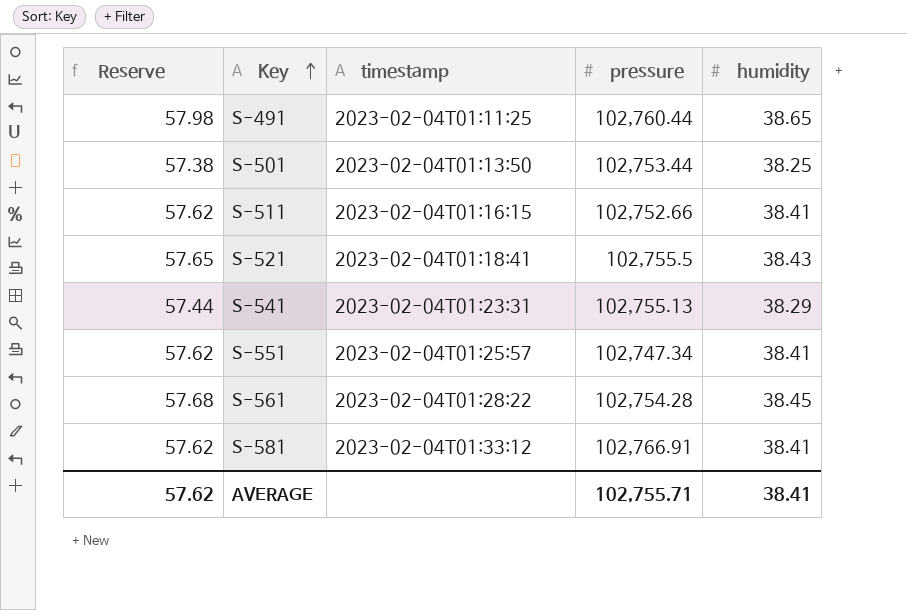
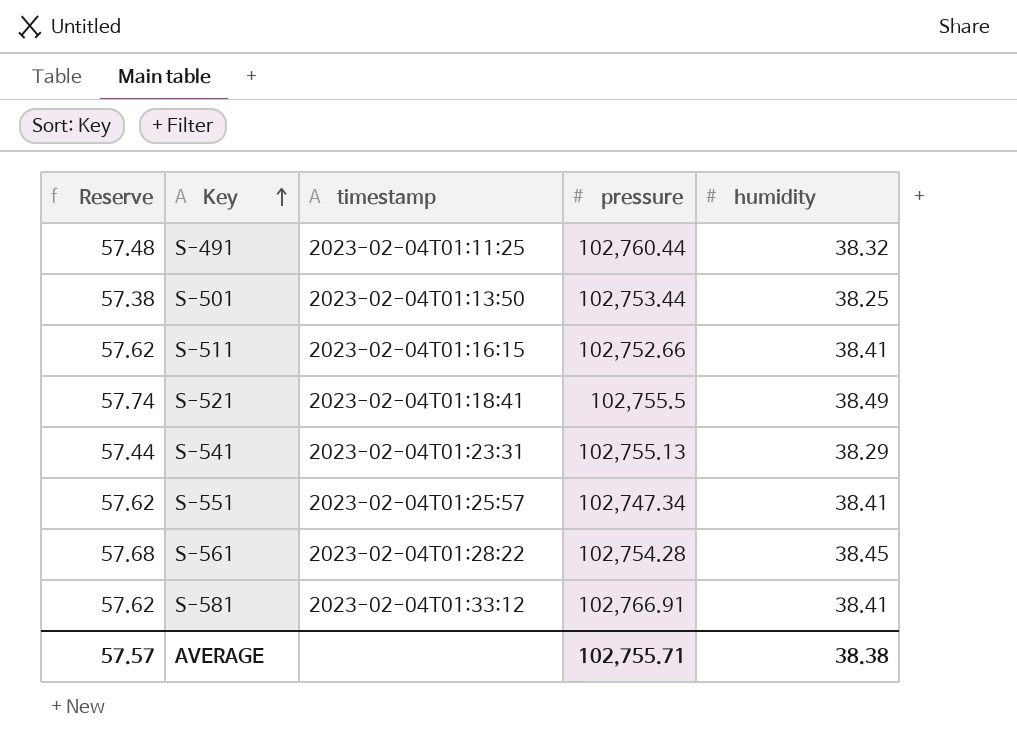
S-491 | Reserve: 57.98 -> 57.48
S-491 | humidity: 38.65 -> 38.32
S-521 | Reserve: 57.65 -> 57.74
S-521 | humidity: 38.43 -> 38.49
AVERAGE | Reserve: 57.62 -> 57.57
AVERAGE | humidity: 38.41 -> 38.38

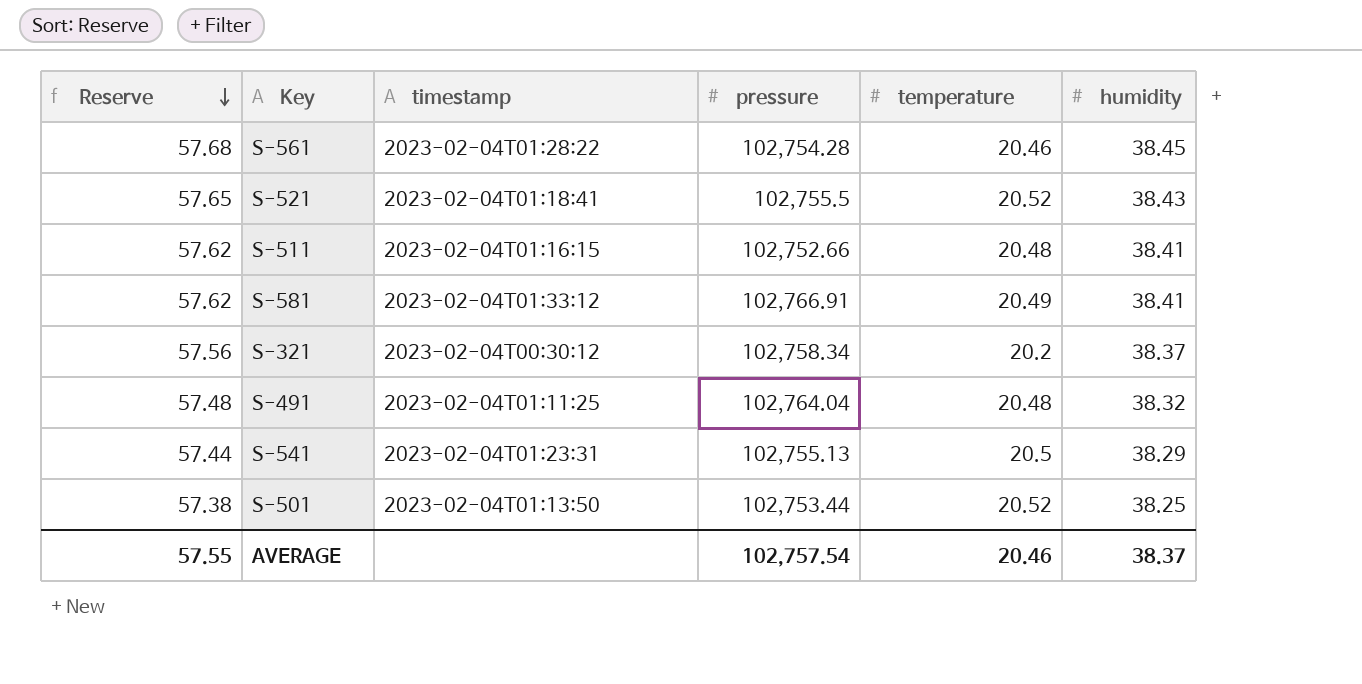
row order: Key ascending -> Reserve descending
column temperature | position: none -> 5
row S-551: 57.62 | 2023-02-04T01:25:57 | 102,747.34 | 38.41 -> none
S-521 | Reserve: 57.74 -> 57.65
S-521 | humidity: 38.49 -> 38.43
row S-321: none -> 57.56 | 2023-02-04T00:30:12 | 102,758.34 | 20.2 | 38.37
S-491 | pressure: 102,760.44 -> 102,764.04
AVERAGE | Reserve: 57.57 -> 57.55
AVERAGE | pressure: 102,755.71 -> 102,757.54
AVERAGE | humidity: 38.38 -> 38.37

